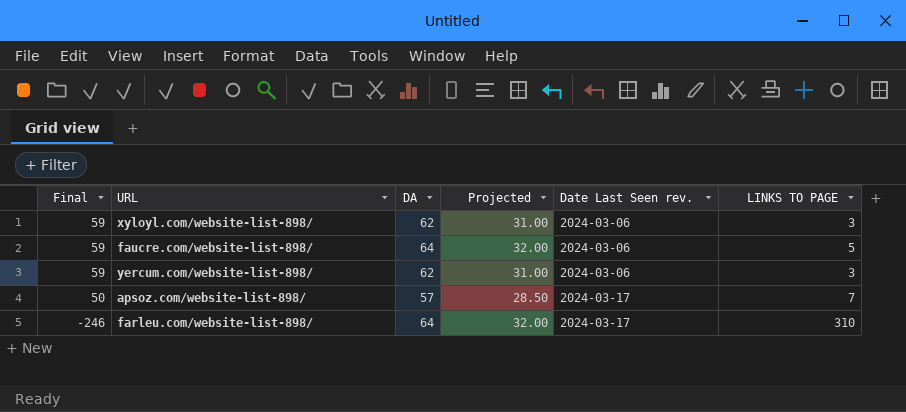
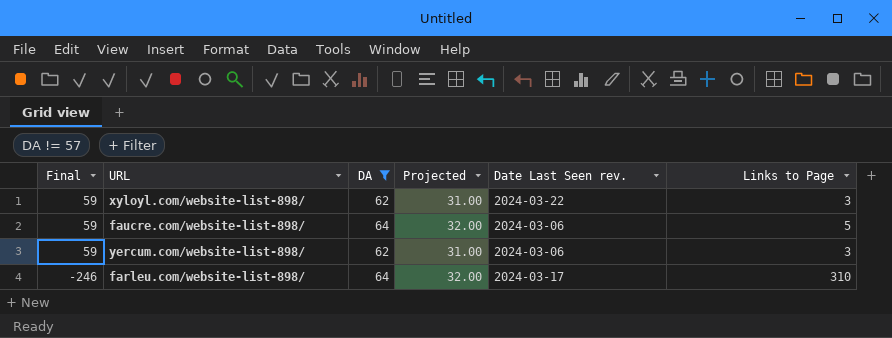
filter: none -> DA != 57
column name: LINKS TO PAGE -> Links to Page
xyloyl.com/website-list-898/ | Date Last Seen rev.: 2024-03-06 -> 2024-03-22

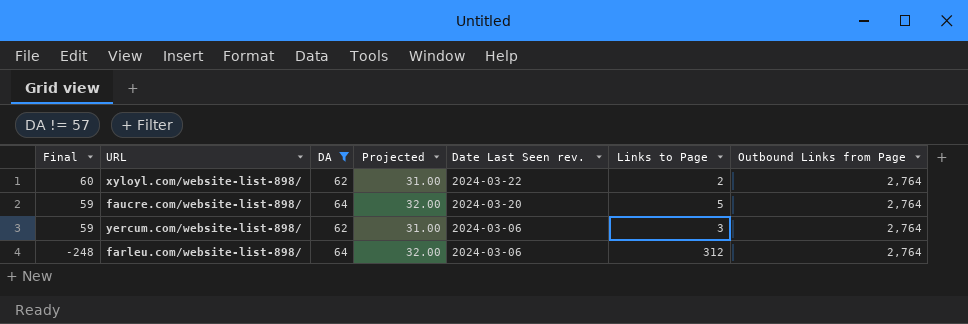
column Outbound Links from Page | position: none -> 7
xyloyl.com/website-list-898/ | Final: 59 -> 60
xyloyl.com/website-list-898/ | Links to Page: 3 -> 2
faucre.com/website-list-898/ | Date Last Seen rev.: 2024-03-06 -> 2024-03-20
farleu.com/website-list-898/ | Final: -246 -> -248
farleu.com/website-list-898/ | Date Last Seen rev.: 2024-03-17 -> 2024-03-06
farleu.com/website-list-898/ | Links to Page: 310 -> 312

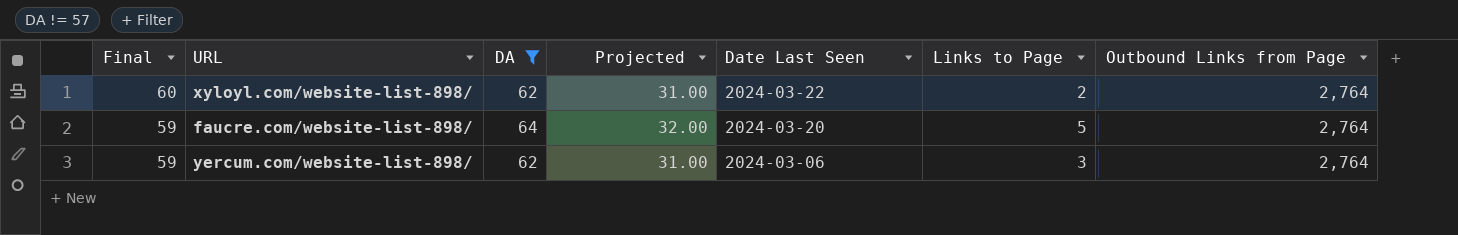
column name: Date Last Seen rev. -> Date Last Seen
row farleu.com/website-list-898/: -248 | 64 | 32.00 | 2024-03-06 | 312 | 2,764 -> none

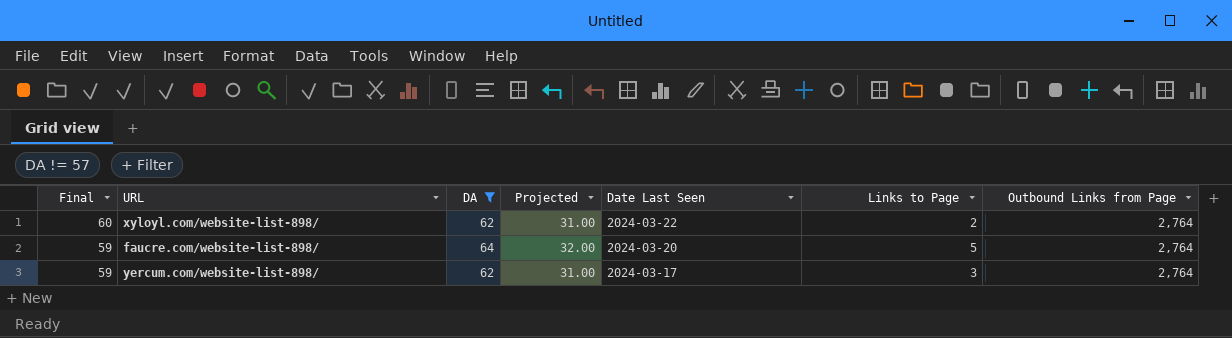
yercum.com/website-list-898/ | Date Last Seen: 2024-03-06 -> 2024-03-17

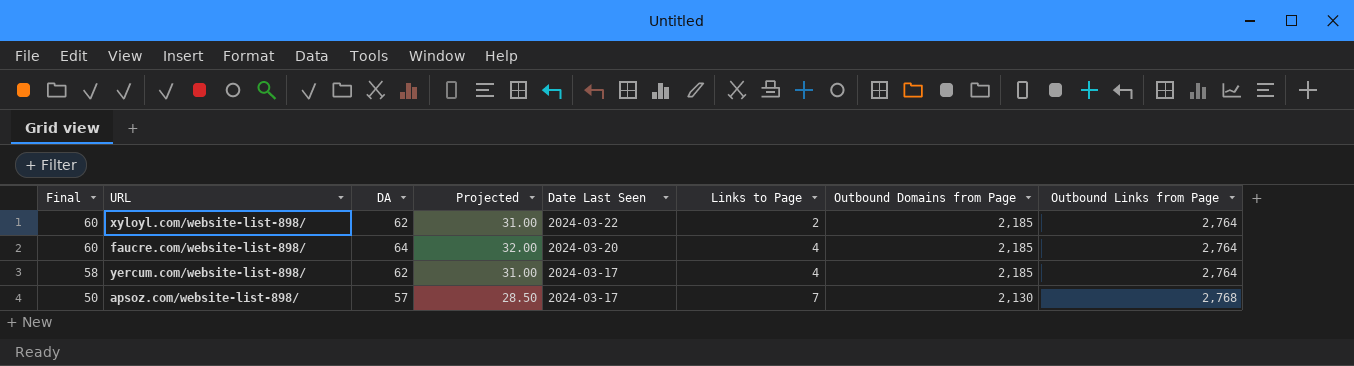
filter: DA != 57 -> none
column Outbound Domains from Page | position: none -> 7
faucre.com/website-list-898/ | Final: 59 -> 60
faucre.com/website-list-898/ | Links to Page: 5 -> 4
yercum.com/website-list-898/ | Final: 59 -> 58
yercum.com/website-list-898/ | Links to Page: 3 -> 4

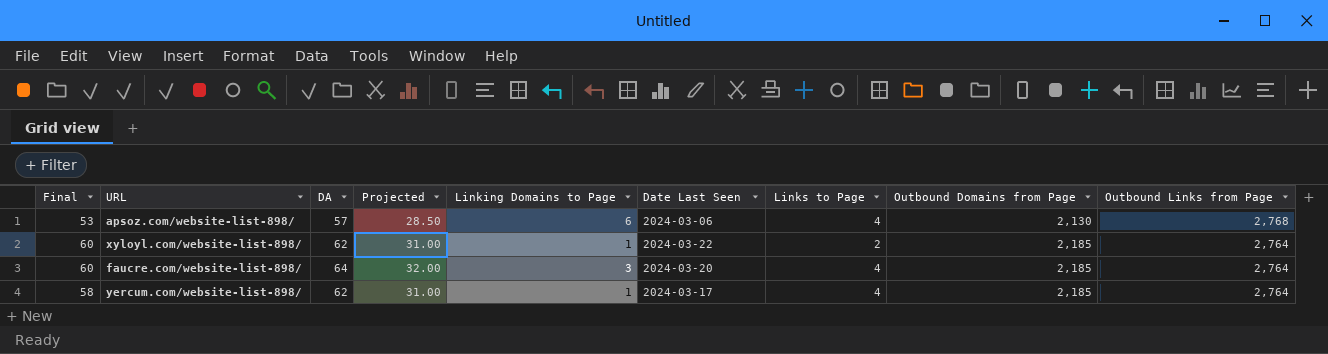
row order: Final descending -> Outbound Domains from Page ascending
column Linking Domains to Page | position: none -> 5
apsoz.com/website-list-898/ | Final: 50 -> 53
apsoz.com/website-list-898/ | Date Last Seen: 2024-03-17 -> 2024-03-06
apsoz.com/website-list-898/ | Links to Page: 7 -> 4

